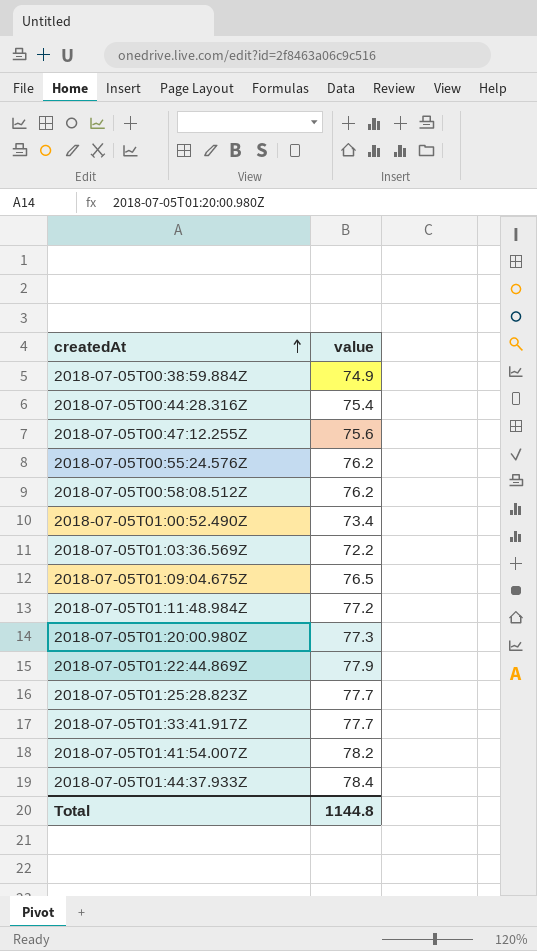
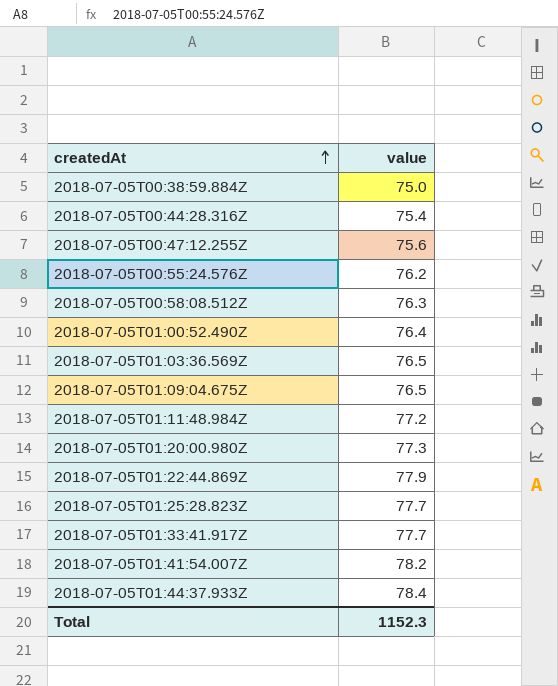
2018-07-05T00:38:59.884Z | value: 74.9 -> 75.0
2018-07-05T00:58:08.512Z | value: 76.2 -> 76.3
2018-07-05T01:00:52.490Z | value: 73.4 -> 76.4
2018-07-05T01:03:36.569Z | value: 72.2 -> 76.5
Total | value: 1144.8 -> 1152.3

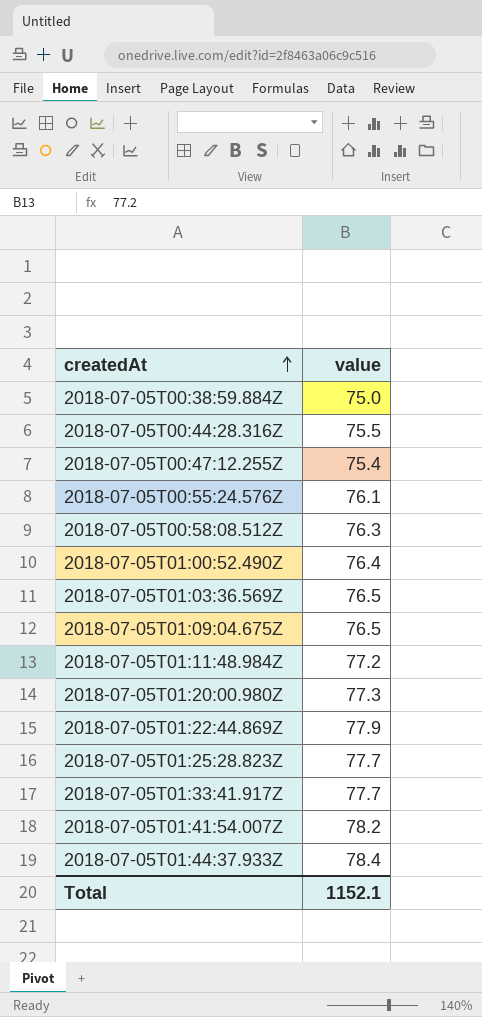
2018-07-05T00:44:28.316Z | value: 75.4 -> 75.5
2018-07-05T00:47:12.255Z | value: 75.6 -> 75.4
2018-07-05T00:55:24.576Z | value: 76.2 -> 76.1
Total | value: 1152.3 -> 1152.1

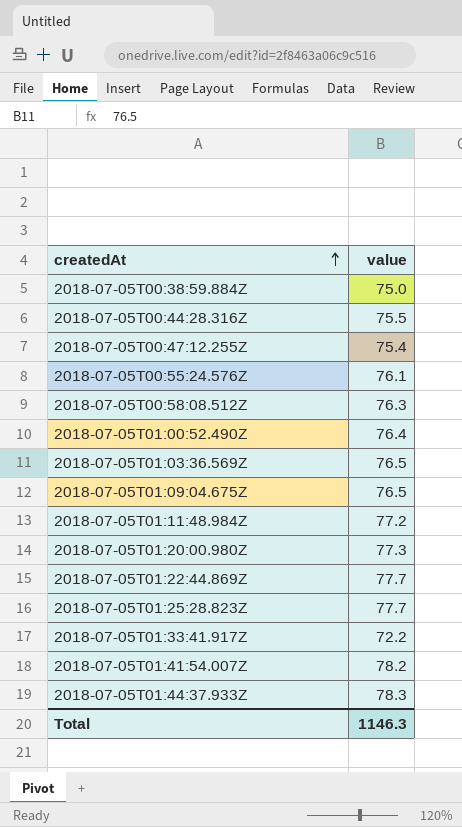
2018-07-05T01:22:44.869Z | value: 77.9 -> 77.7
2018-07-05T01:33:41.917Z | value: 77.7 -> 72.2
2018-07-05T01:44:37.933Z | value: 78.4 -> 78.3
Total | value: 1152.1 -> 1146.3

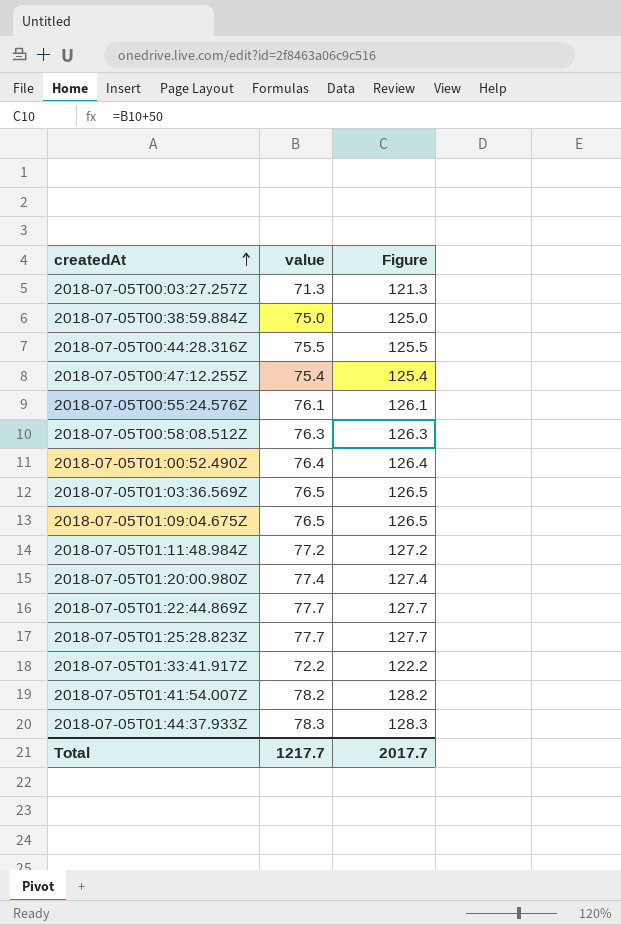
column Figure | formula: none -> [value] + 50
row 2018-07-05T00:03:27.257Z: none -> 71.3 | 121.3
2018-07-05T01:20:00.980Z | value: 77.3 -> 77.4
Total | value: 1146.3 -> 1217.7

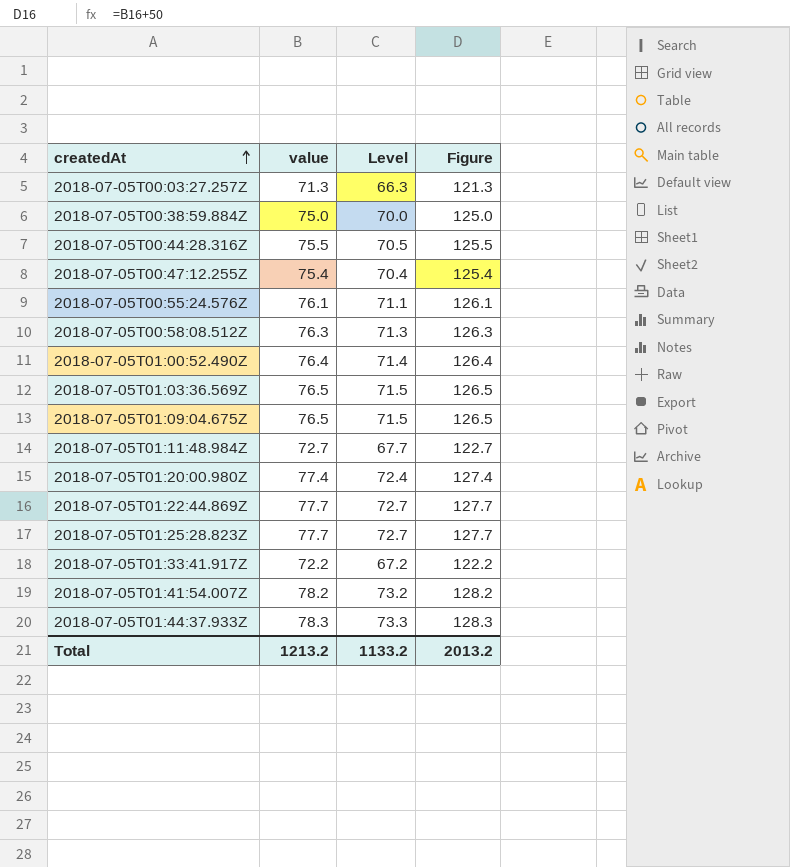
column Level | formula: none -> [value] - 5
2018-07-05T01:11:48.984Z | value: 77.2 -> 72.7
2018-07-05T01:11:48.984Z | Figure: 127.2 -> 122.7
Total | value: 1217.7 -> 1213.2
Total | Figure: 2017.7 -> 2013.2

